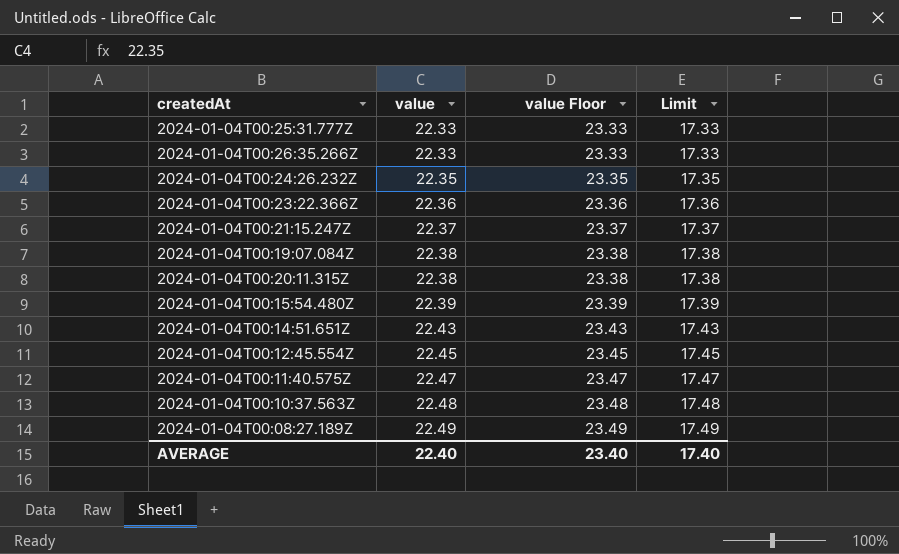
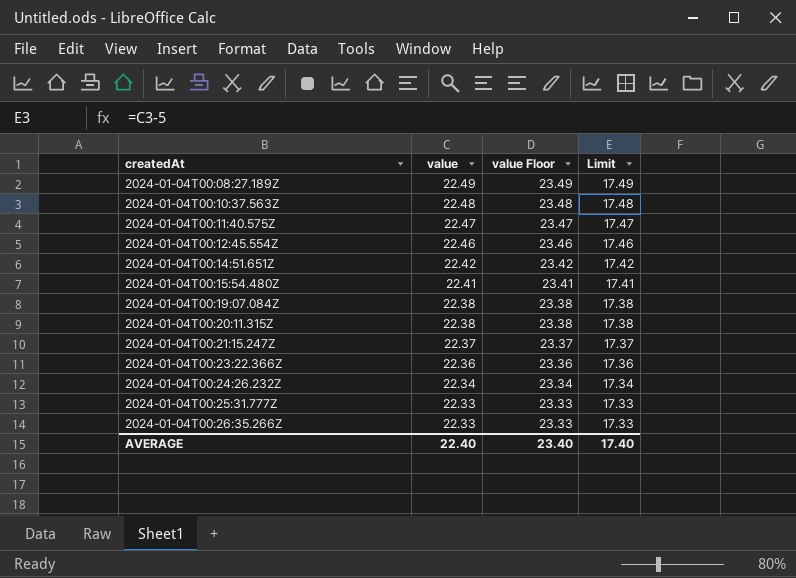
row order: value ascending -> createdAt ascending
2024-01-04T00:12:45.554Z | value: 22.45 -> 22.46
2024-01-04T00:12:45.554Z | value Floor: 23.45 -> 23.46
2024-01-04T00:12:45.554Z | Limit: 17.45 -> 17.46
2024-01-04T00:14:51.651Z | value: 22.43 -> 22.42
2024-01-04T00:14:51.651Z | value Floor: 23.43 -> 23.42
2024-01-04T00:14:51.651Z | Limit: 17.43 -> 17.42
2024-01-04T00:15:54.480Z | value: 22.39 -> 22.41
2024-01-04T00:15:54.480Z | value Floor: 23.39 -> 23.41
2024-01-04T00:15:54.480Z | Limit: 17.39 -> 17.41
2024-01-04T00:24:26.232Z | value: 22.35 -> 22.34
2024-01-04T00:24:26.232Z | value Floor: 23.35 -> 23.34
2024-01-04T00:24:26.232Z | Limit: 17.35 -> 17.34

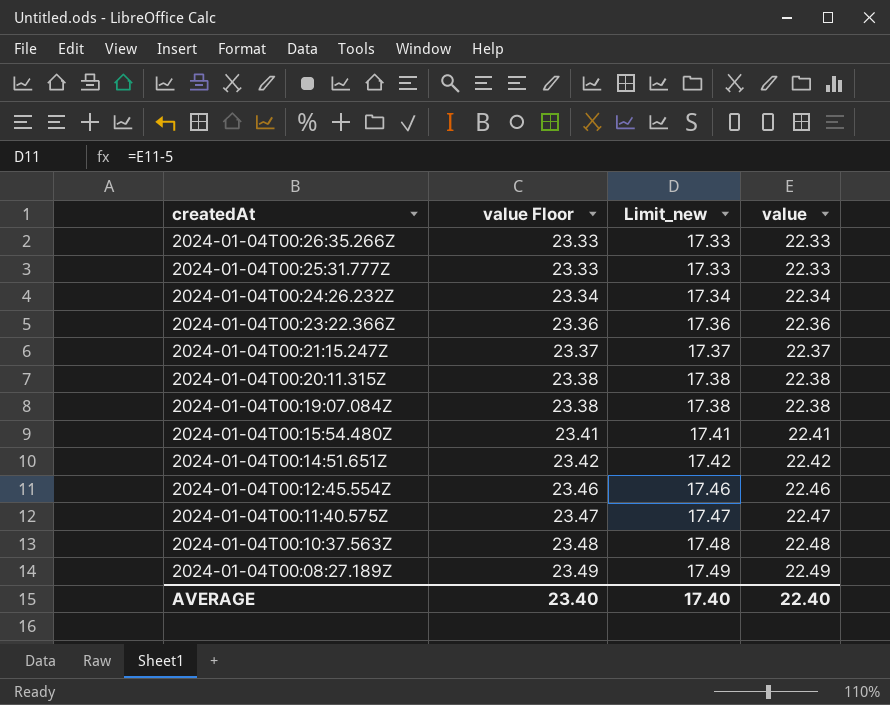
row order: createdAt ascending -> createdAt descending
column name: Limit -> Limit_new
column value | position: 2 -> 4

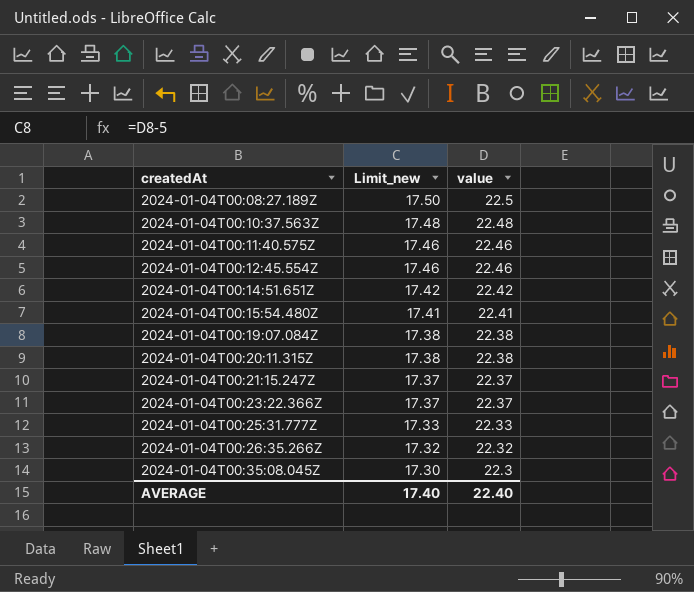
row order: createdAt descending -> createdAt ascending
column value Floor | formula: [value] + 1 -> none
row 2024-01-04T00:24:26.232Z: 23.34 | 17.34 | 22.34 -> none
2024-01-04T00:08:27.189Z | Limit_new: 17.49 -> 17.50
2024-01-04T00:08:27.189Z | value: 22.49 -> 22.5
2024-01-04T00:11:40.575Z | Limit_new: 17.47 -> 17.46
2024-01-04T00:11:40.575Z | value: 22.47 -> 22.46
2024-01-04T00:23:22.366Z | Limit_new: 17.36 -> 17.37
2024-01-04T00:23:22.366Z | value: 22.36 -> 22.37
2024-01-04T00:26:35.266Z | Limit_new: 17.33 -> 17.32
2024-01-04T00:26:35.266Z | value: 22.33 -> 22.32
row 2024-01-04T00:35:08.045Z: none -> 17.30 | 22.3

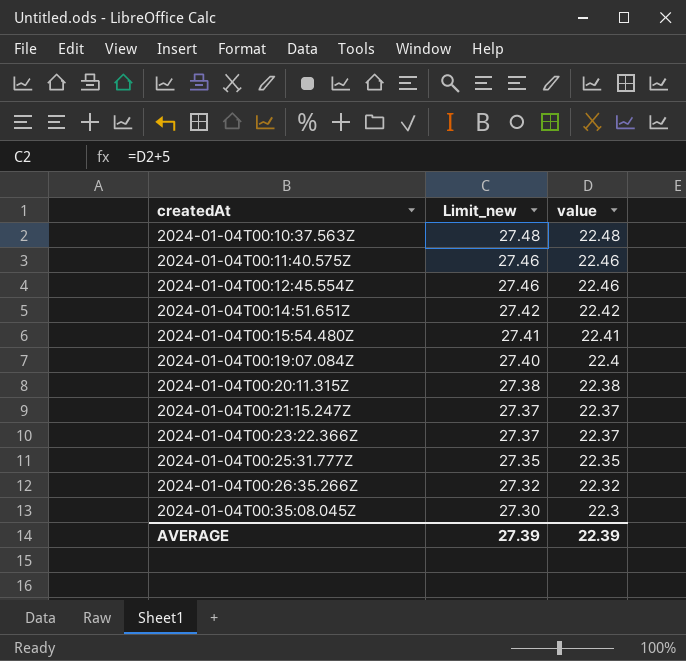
column Limit_new | formula: [value] - 5 -> [value] + 5
row 2024-01-04T00:08:27.189Z: 17.50 | 22.5 -> none
2024-01-04T00:19:07.084Z | value: 22.38 -> 22.4
2024-01-04T00:25:31.777Z | value: 22.33 -> 22.35
AVERAGE | Limit_new: 17.40 -> 27.39
AVERAGE | value: 22.40 -> 22.39

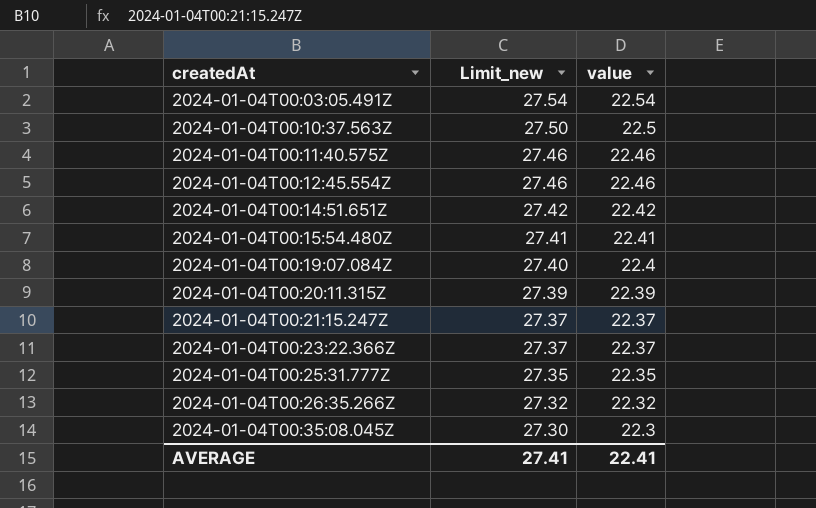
row 2024-01-04T00:03:05.491Z: none -> 27.54 | 22.54
2024-01-04T00:10:37.563Z | Limit_new: 27.48 -> 27.50
2024-01-04T00:10:37.563Z | value: 22.48 -> 22.5
2024-01-04T00:20:11.315Z | Limit_new: 27.38 -> 27.39
2024-01-04T00:20:11.315Z | value: 22.38 -> 22.39
AVERAGE | Limit_new: 27.39 -> 27.41
AVERAGE | value: 22.39 -> 22.41

